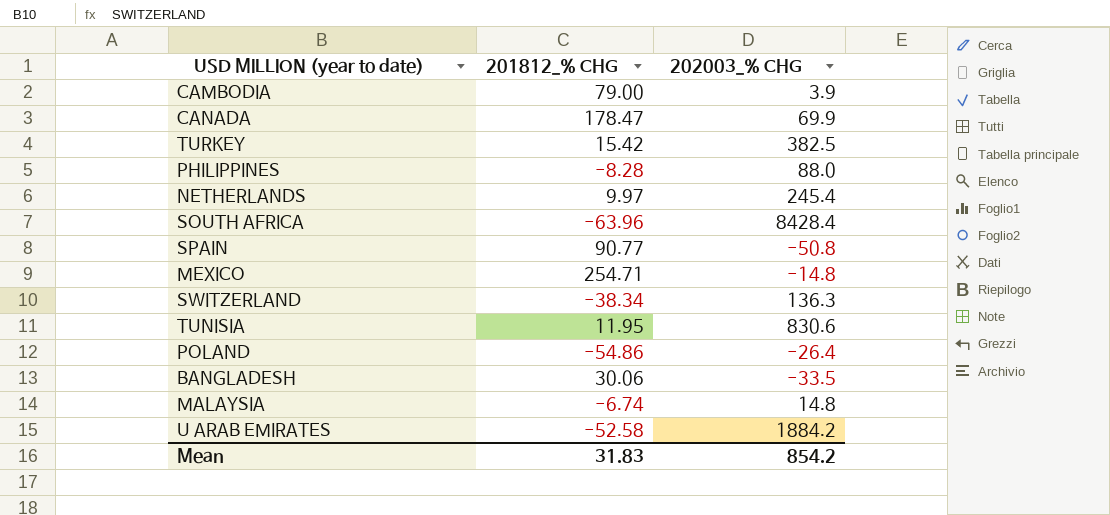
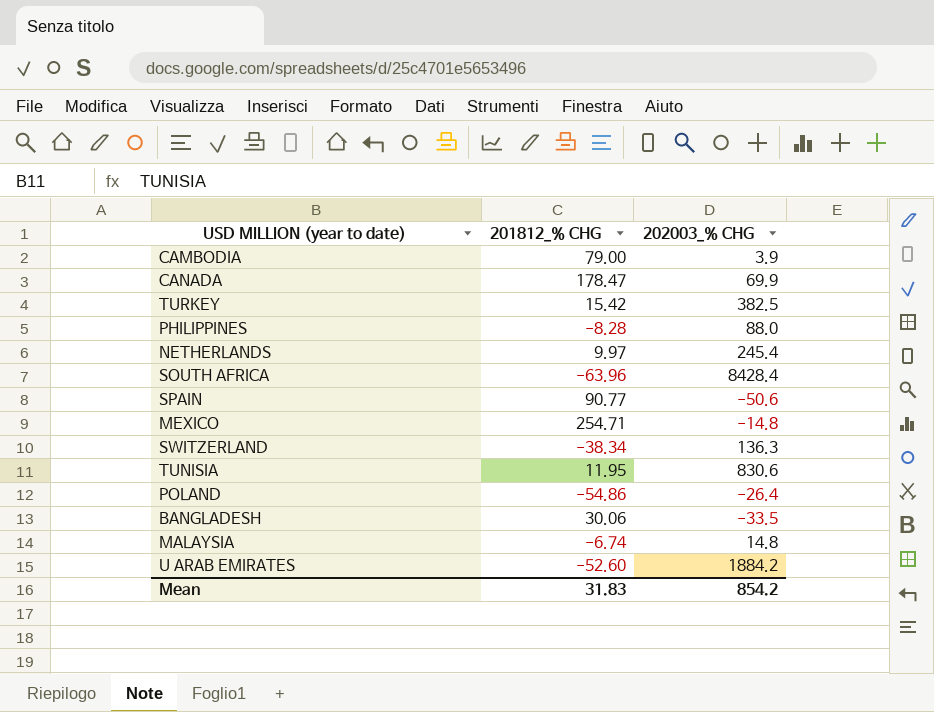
SPAIN | 202003_% CHG: -50.8 -> -50.6
U ARAB EMIRATES | 201812_% CHG: -52.58 -> -52.60

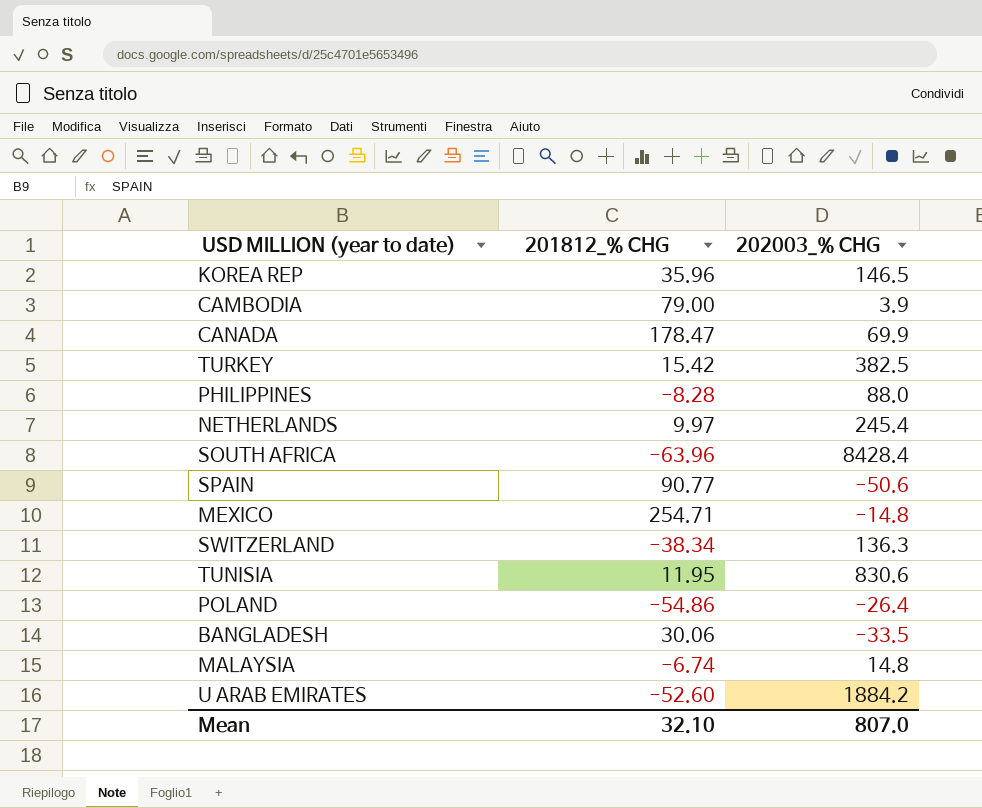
row KOREA REP: none -> 35.96 | 146.5
Mean | 201812_% CHG: 31.83 -> 32.10
Mean | 202003_% CHG: 854.2 -> 807.0

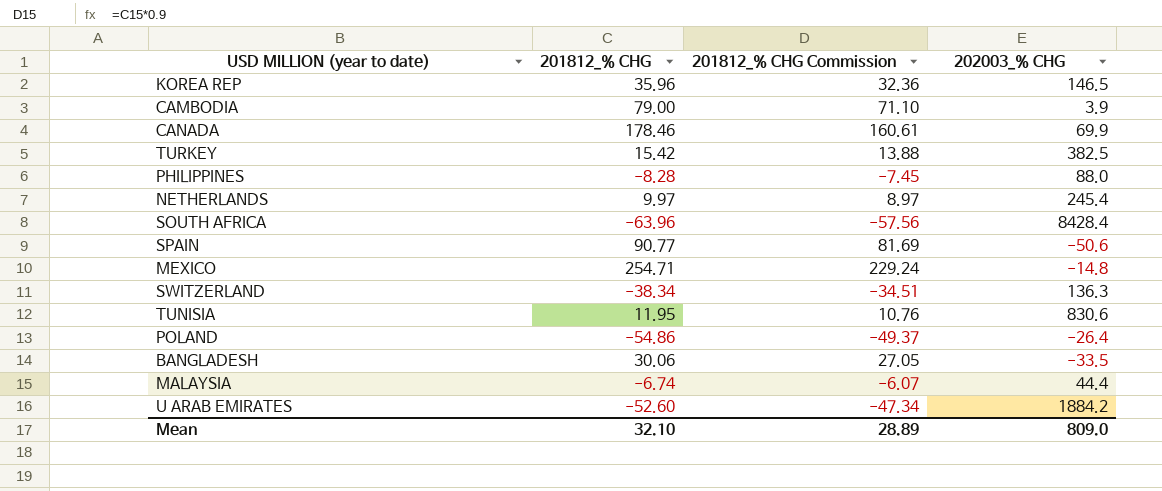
column 201812_% CHG Commission | formula: none -> [201812_% CHG] * 0.9
CANADA | 201812_% CHG: 178.47 -> 178.46
MALAYSIA | 202003_% CHG: 14.8 -> 44.4
Mean | 202003_% CHG: 807.0 -> 809.0

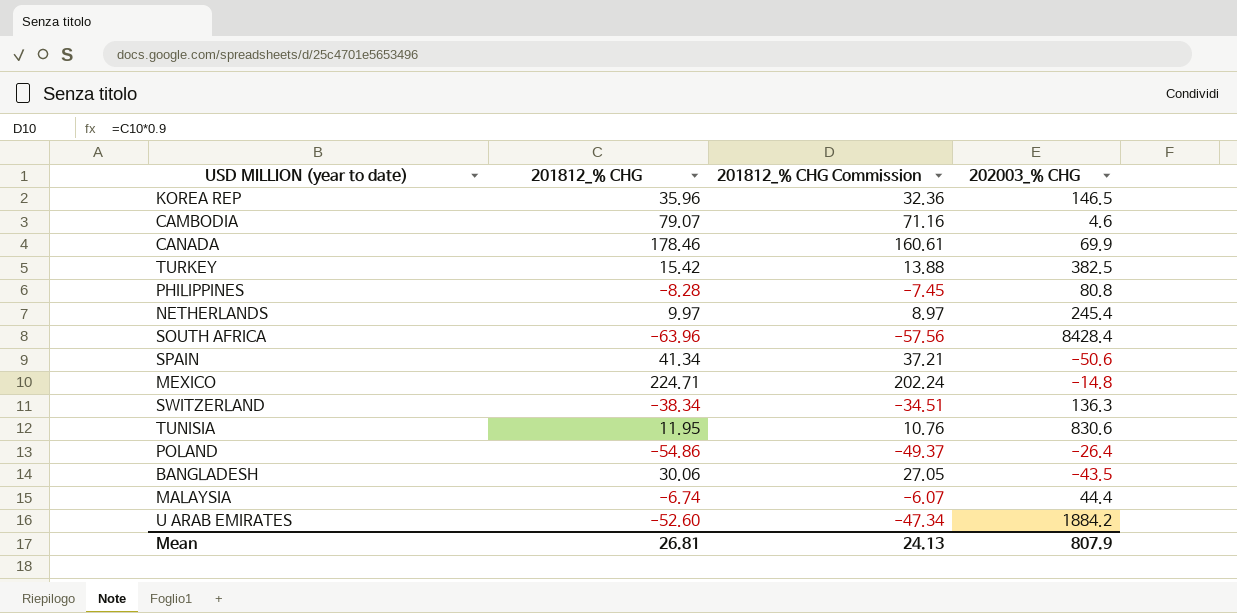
CAMBODIA | 201812_% CHG: 79.00 -> 79.07
CAMBODIA | 201812_% CHG Commission: 71.10 -> 71.16
CAMBODIA | 202003_% CHG: 3.9 -> 4.6
PHILIPPINES | 202003_% CHG: 88.0 -> 80.8
SPAIN | 201812_% CHG: 90.77 -> 41.34
SPAIN | 201812_% CHG Commission: 81.69 -> 37.21
MEXICO | 201812_% CHG: 254.71 -> 224.71
MEXICO | 201812_% CHG Commission: 229.24 -> 202.24
BANGLADESH | 202003_% CHG: -33.5 -> -43.5
Mean | 201812_% CHG: 32.10 -> 26.81
Mean | 201812_% CHG Commission: 28.89 -> 24.13
Mean | 202003_% CHG: 809.0 -> 807.9

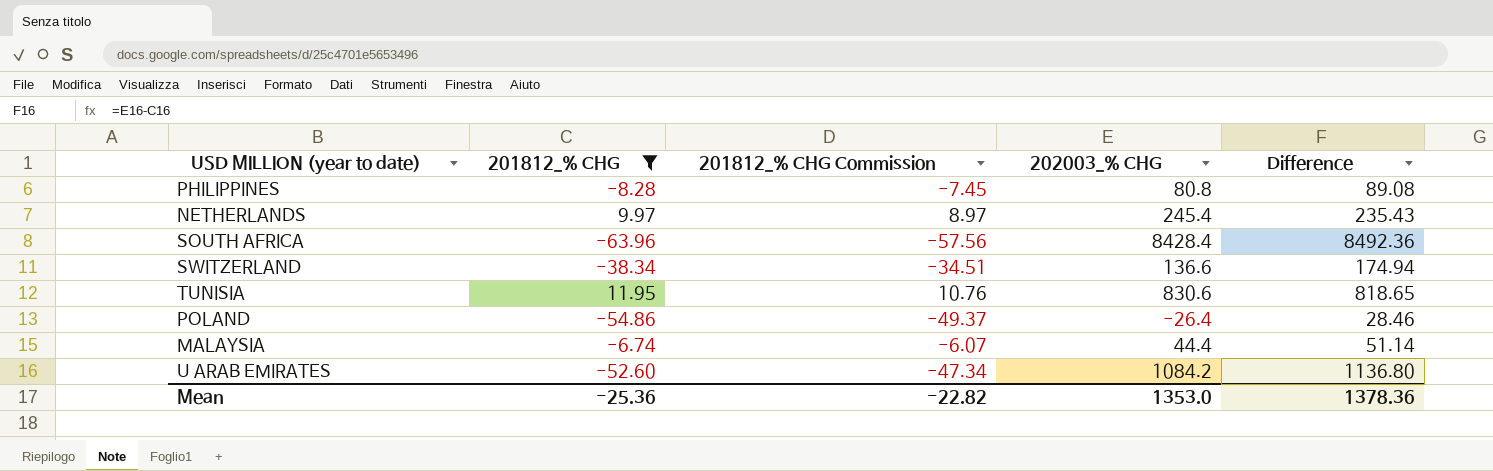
filter: none -> 201812_% CHG <= 11.95
column Difference | formula: none -> [202003_% CHG] - [201812_% CHG]
SWITZERLAND | 202003_% CHG: 136.3 -> 136.6
U ARAB EMIRATES | 202003_% CHG: 1884.2 -> 1084.2
Mean | 201812_% CHG: 26.81 -> -25.36
Mean | 201812_% CHG Commission: 24.13 -> -22.82
Mean | 202003_% CHG: 807.9 -> 1353.0

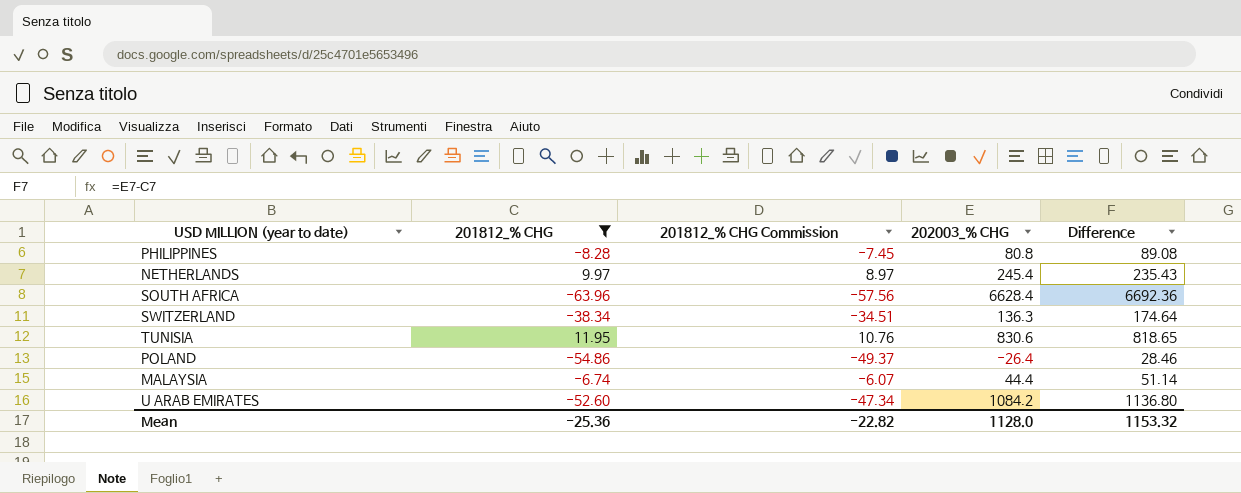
SOUTH AFRICA | 202003_% CHG: 8428.4 -> 6628.4
SOUTH AFRICA | Difference: 8492.36 -> 6692.36
SWITZERLAND | 202003_% CHG: 136.6 -> 136.3
SWITZERLAND | Difference: 174.94 -> 174.64
Mean | 202003_% CHG: 1353.0 -> 1128.0
Mean | Difference: 1378.36 -> 1153.32

